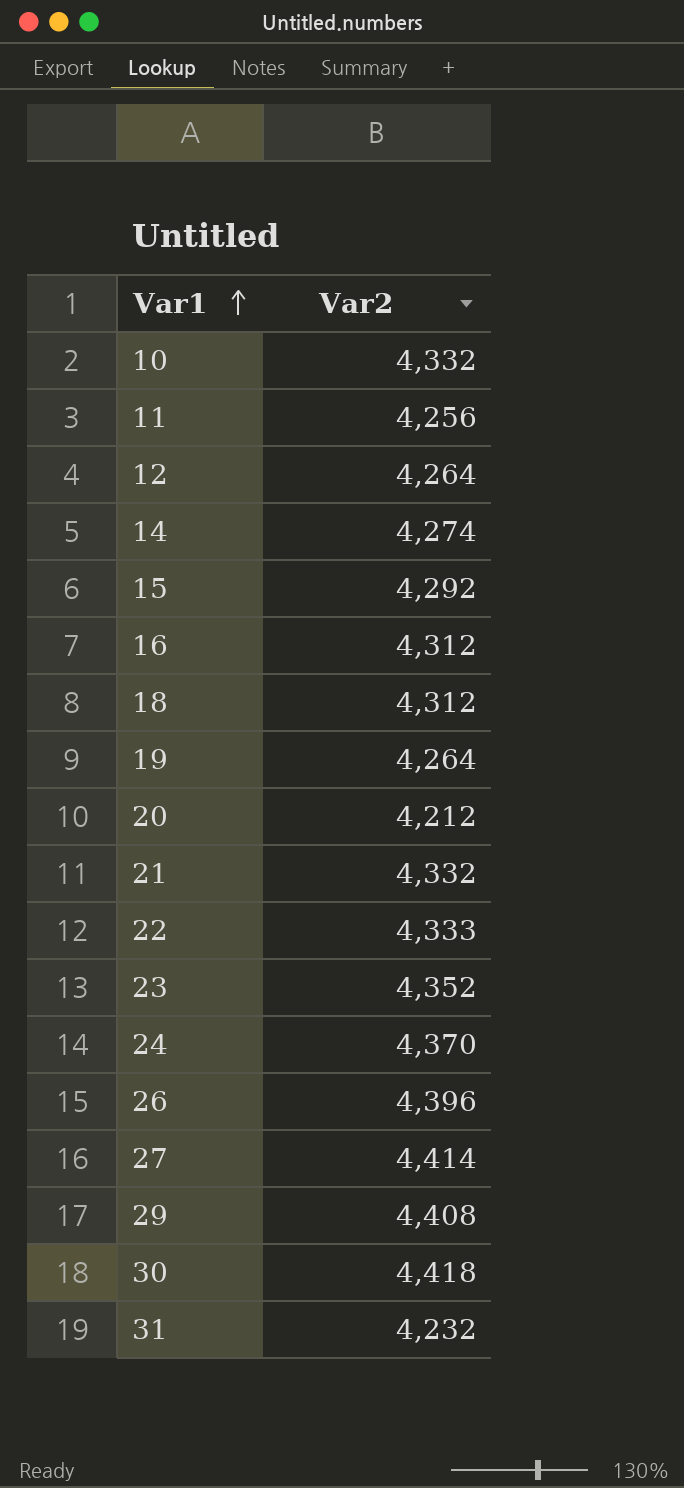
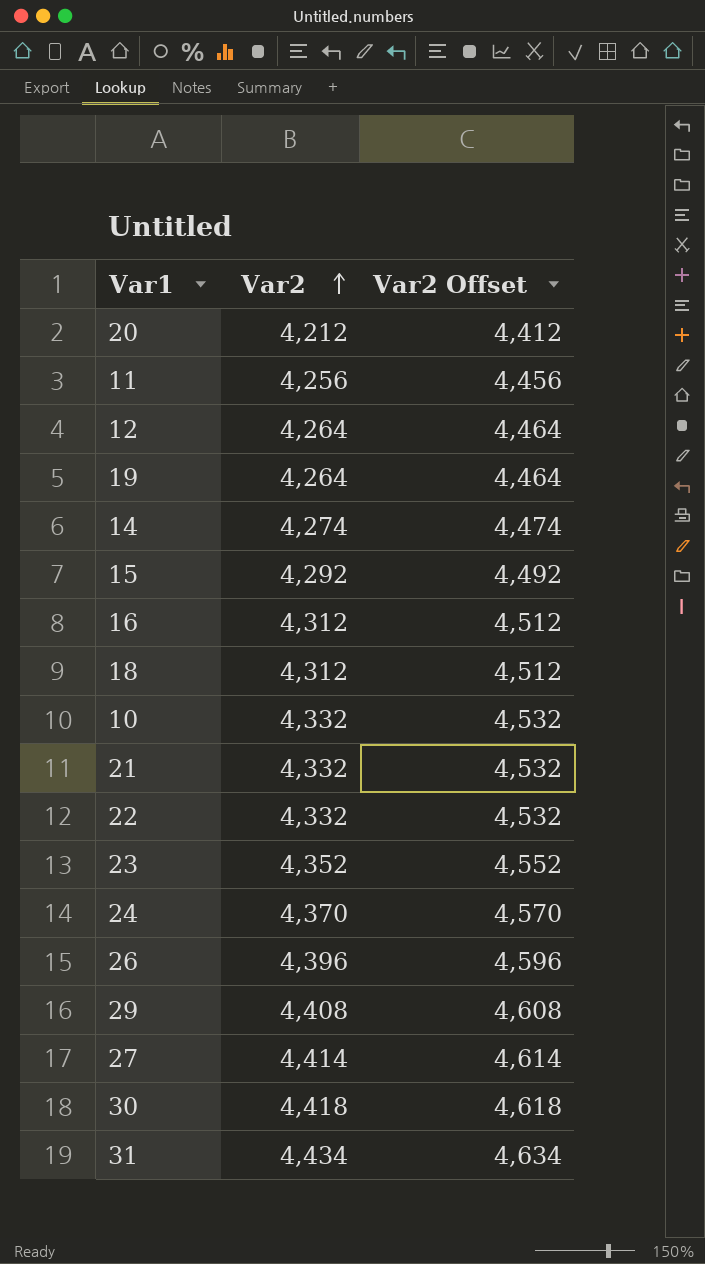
row order: Var1 ascending -> Var2 ascending
column Var2 Offset | formula: none -> [Var2] + 200
22 | Var2: 4,333 -> 4,332
31 | Var2: 4,232 -> 4,434

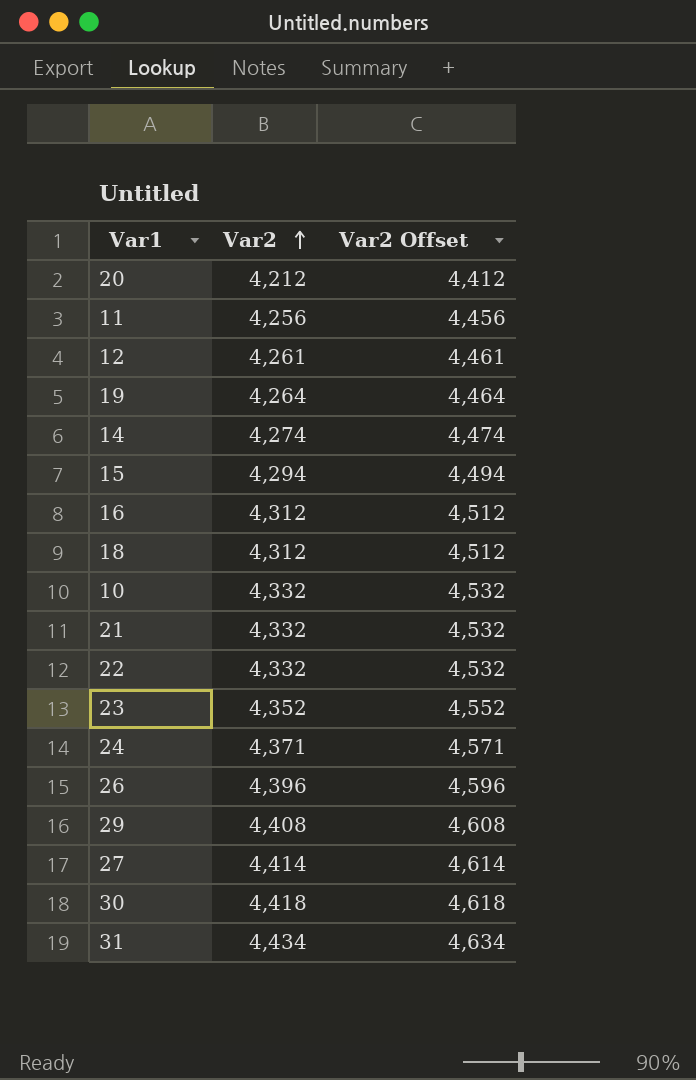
12 | Var2: 4,264 -> 4,261
12 | Var2 Offset: 4,464 -> 4,461
15 | Var2: 4,292 -> 4,294
15 | Var2 Offset: 4,492 -> 4,494
24 | Var2: 4,370 -> 4,371
24 | Var2 Offset: 4,570 -> 4,571

